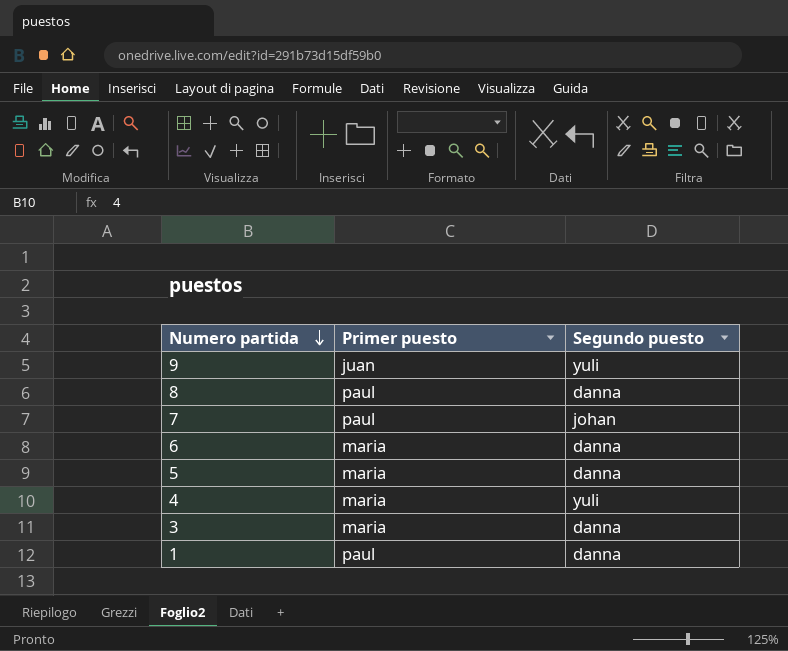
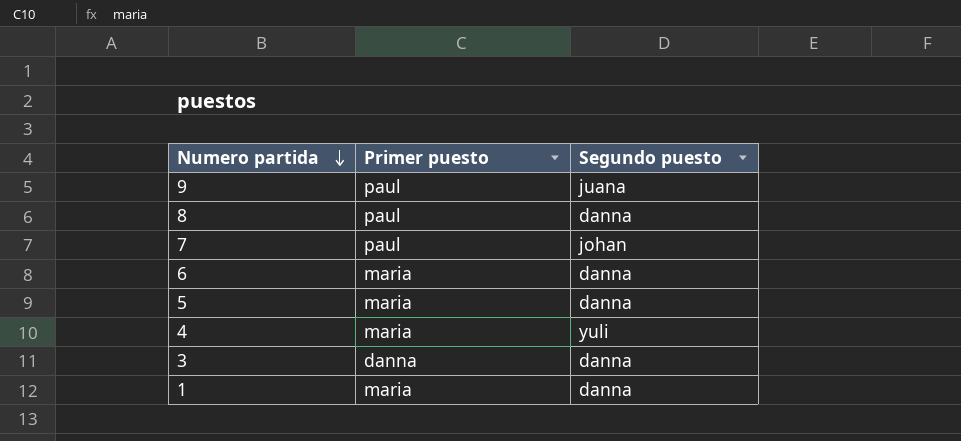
9 | Primer puesto: juan -> paul
9 | Segundo puesto: yuli -> juana
3 | Primer puesto: maria -> danna
1 | Primer puesto: paul -> maria

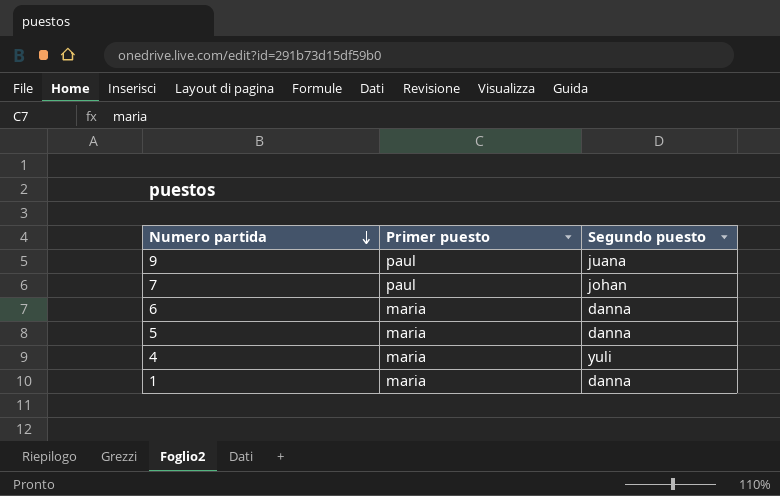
row 8: paul | danna -> none
row 3: danna | danna -> none

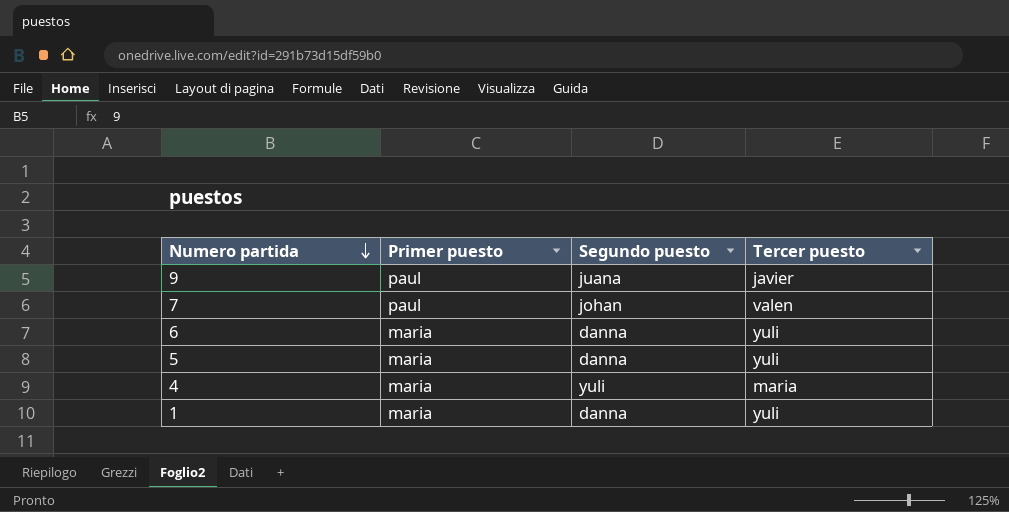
column Tercer puesto | position: none -> 4

